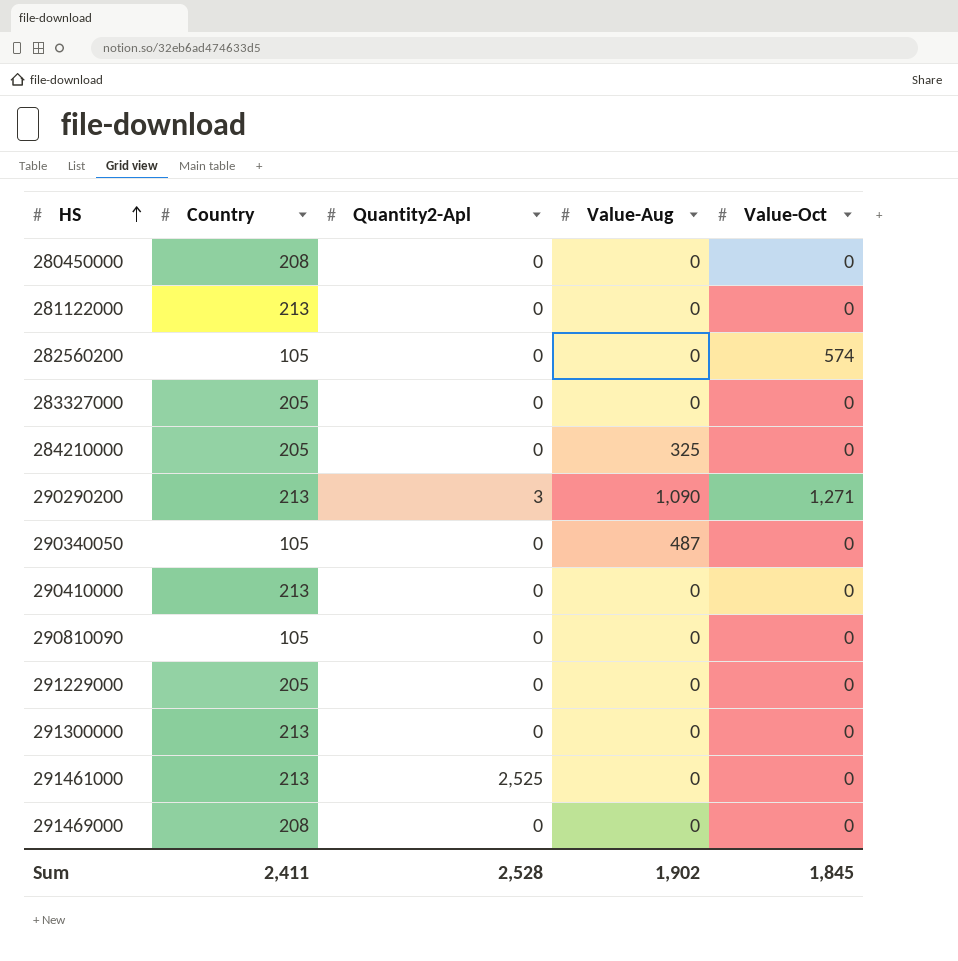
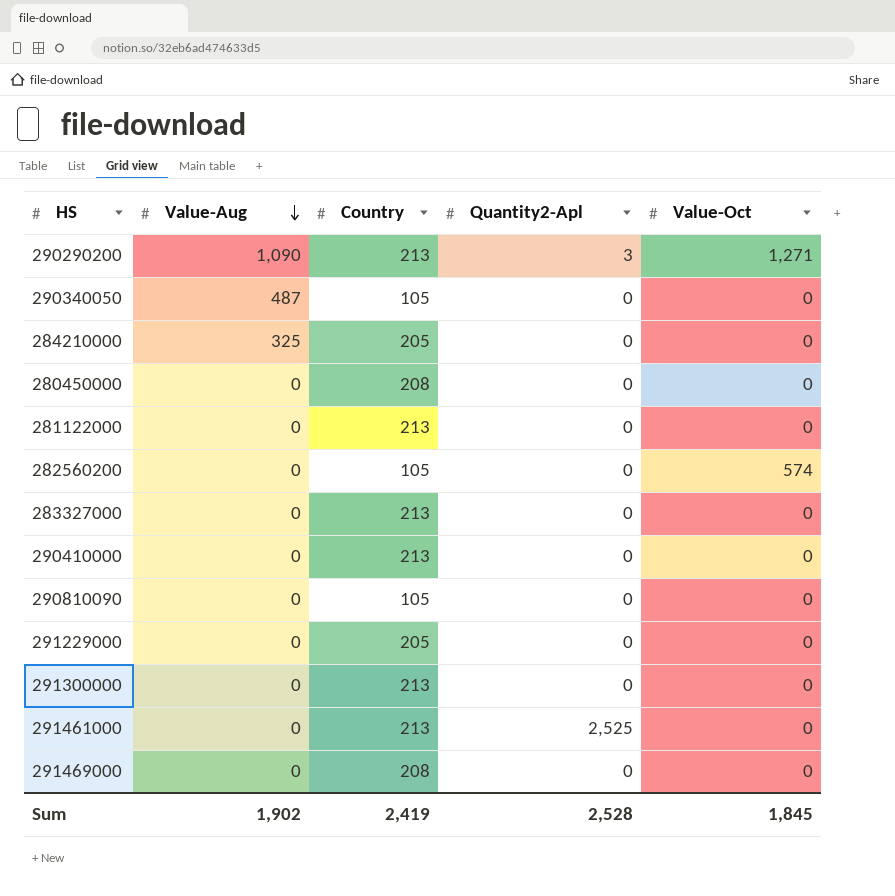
row order: HS ascending -> Value-Aug descending
column Value-Aug | position: 4 -> 2
283327000 | Country: 205 -> 213
Sum | Country: 2,411 -> 2,419

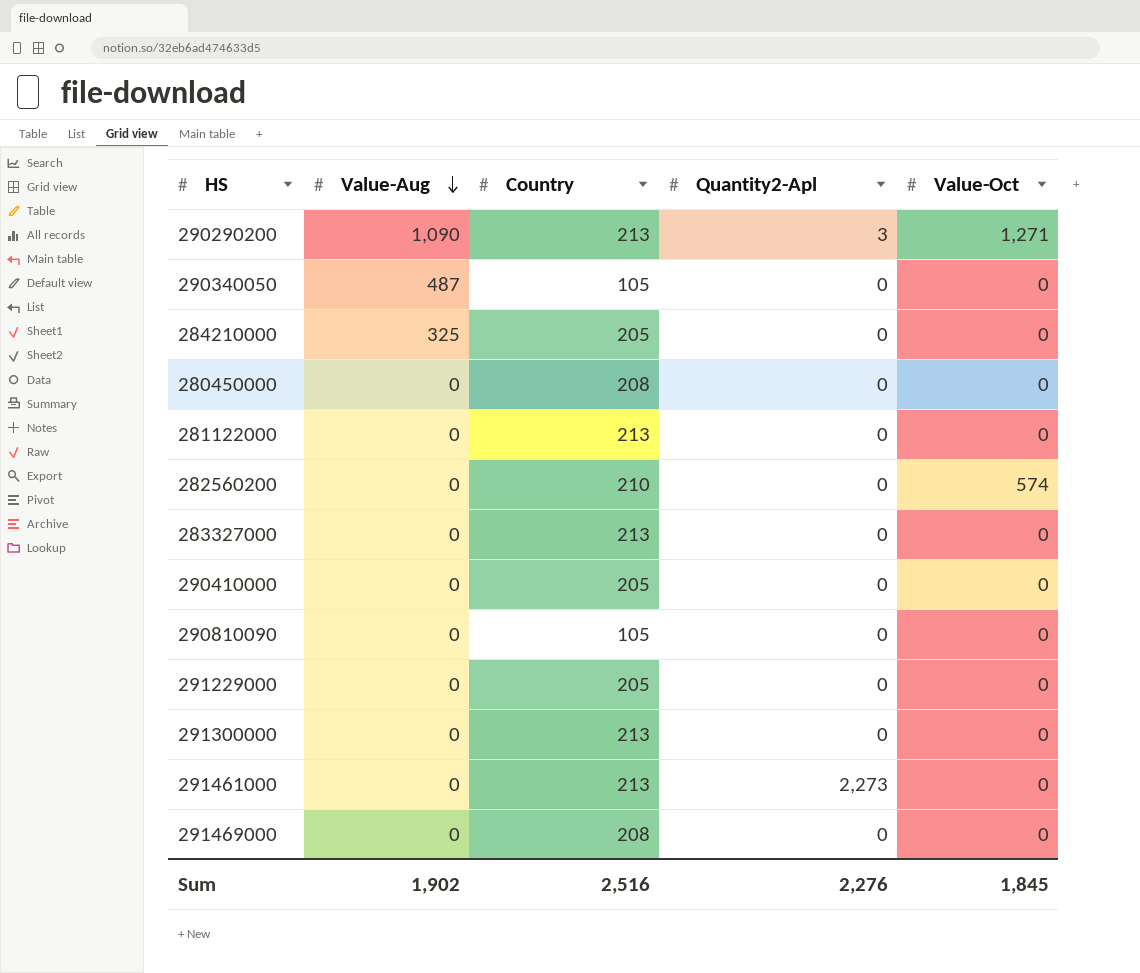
282560200 | Country: 105 -> 210
290410000 | Country: 213 -> 205
291461000 | Quantity2-Apl: 2,525 -> 2,273
Sum | Country: 2,419 -> 2,516
Sum | Quantity2-Apl: 2,528 -> 2,276

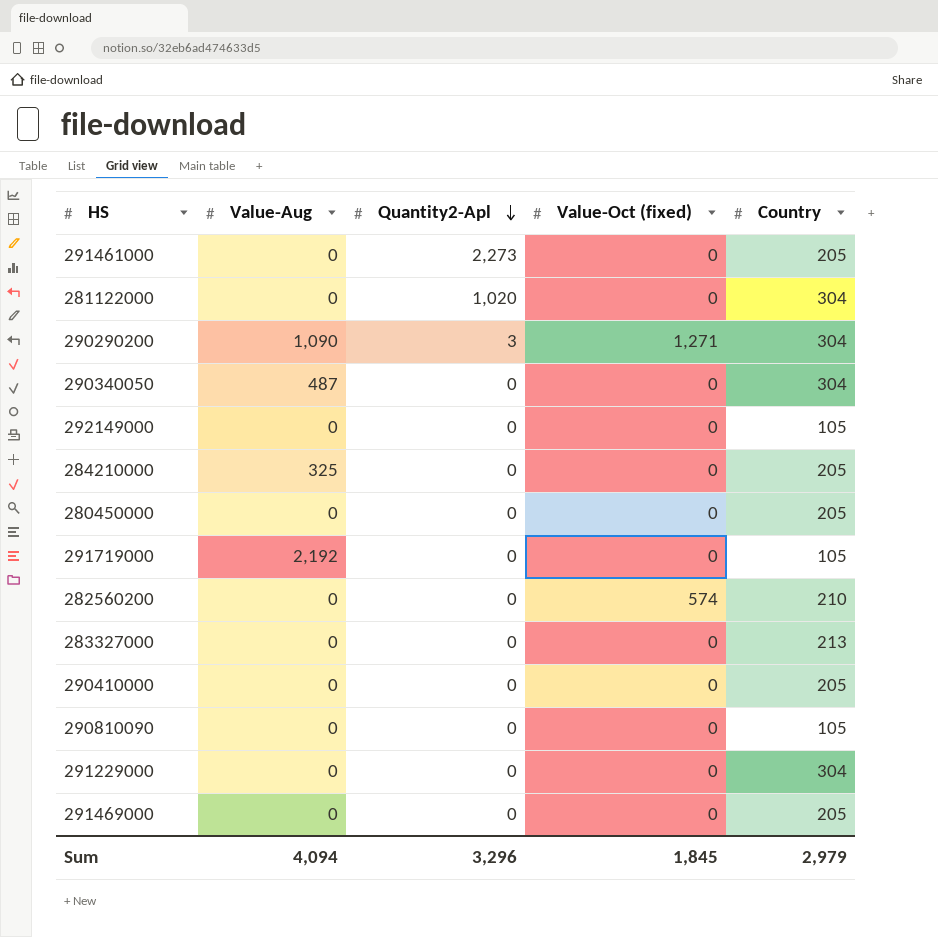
row order: Value-Aug descending -> Quantity2-Apl descending
column name: Value-Oct -> Value-Oct (fixed)
column Country | position: 3 -> 5
row 291300000: 0 | 213 | 0 | 0 -> none
291461000 | Country: 213 -> 205
281122000 | Quantity2-Apl: 0 -> 1,020
281122000 | Country: 213 -> 304
290290200 | Country: 213 -> 304
290340050 | Country: 105 -> 304
row 292149000: none -> 0 | 0 | 0 | 105
280450000 | Country: 208 -> 205
row 291719000: none -> 2,192 | 0 | 0 | 105
291229000 | Country: 205 -> 304
291469000 | Country: 208 -> 205
Sum | Value-Aug: 1,902 -> 4,094
Sum | Quantity2-Apl: 2,276 -> 3,296
Sum | Country: 2,516 -> 2,979

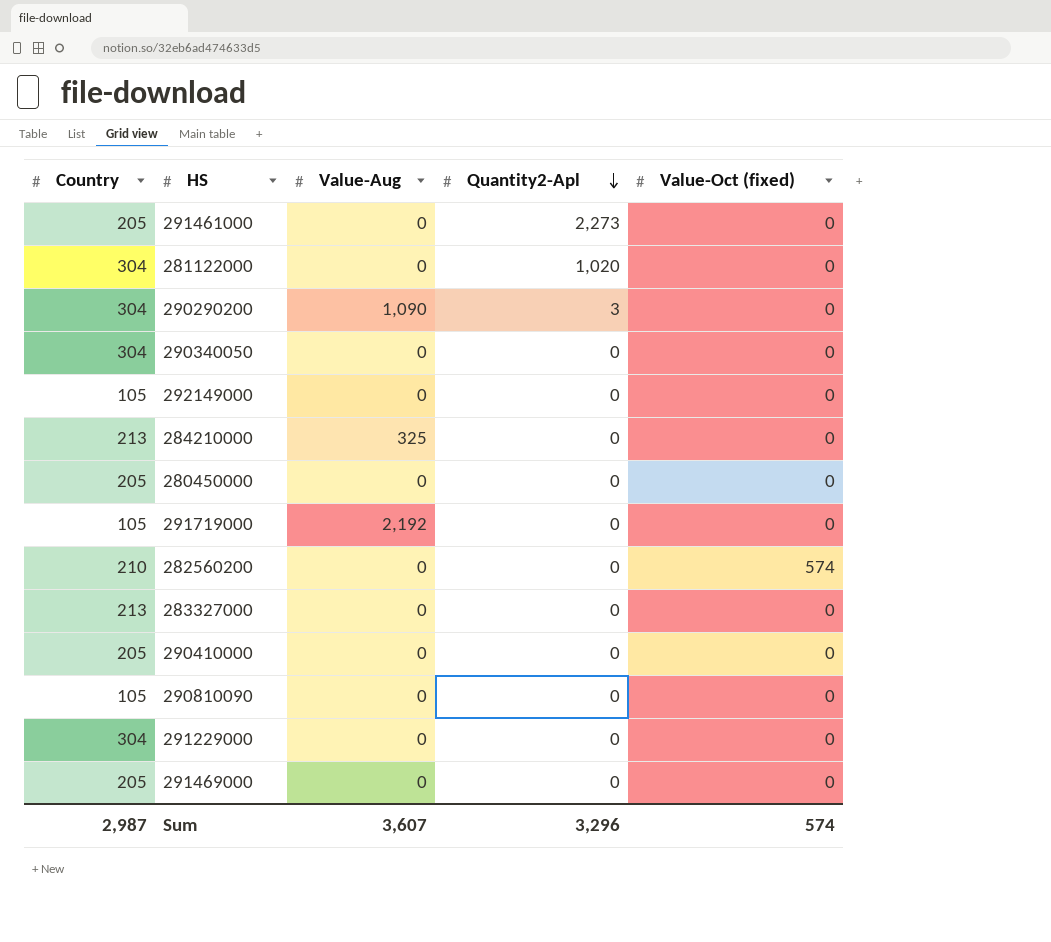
column Country | position: 5 -> 1
290290200 | Value-Oct (fixed): 1,271 -> 0
290340050 | Value-Aug: 487 -> 0
284210000 | Country: 205 -> 213
Sum | Country: 2,979 -> 2,987
Sum | Value-Aug: 4,094 -> 3,607
Sum | Value-Oct (fixed): 1,845 -> 574

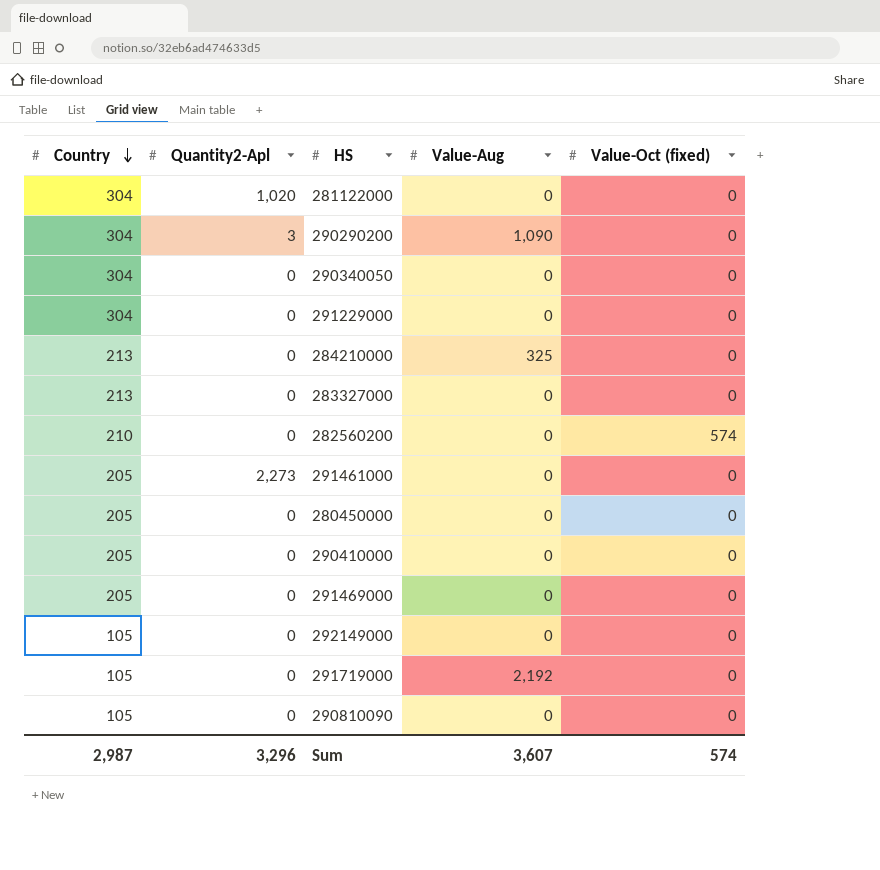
row order: Quantity2-Apl descending -> Country descending
column Quantity2-Apl | position: 4 -> 2

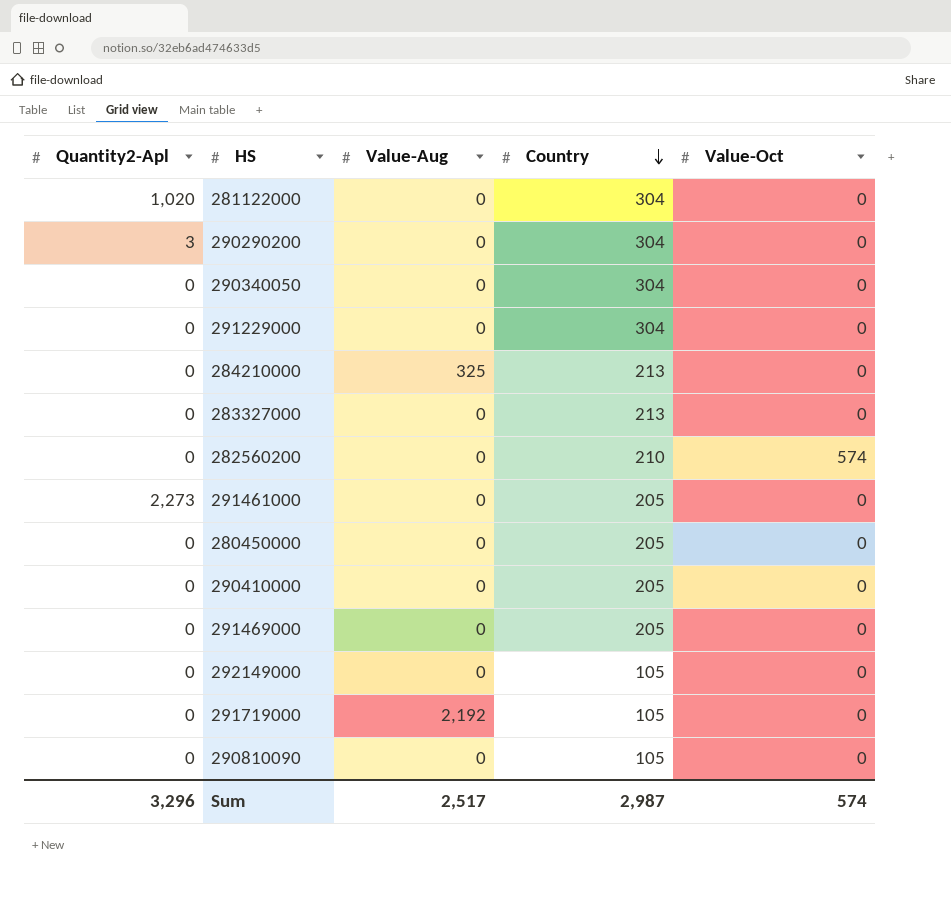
column Country | position: 1 -> 4
column name: Value-Oct (fixed) -> Value-Oct
290290200 | Value-Aug: 1,090 -> 0
Sum | Value-Aug: 3,607 -> 2,517

